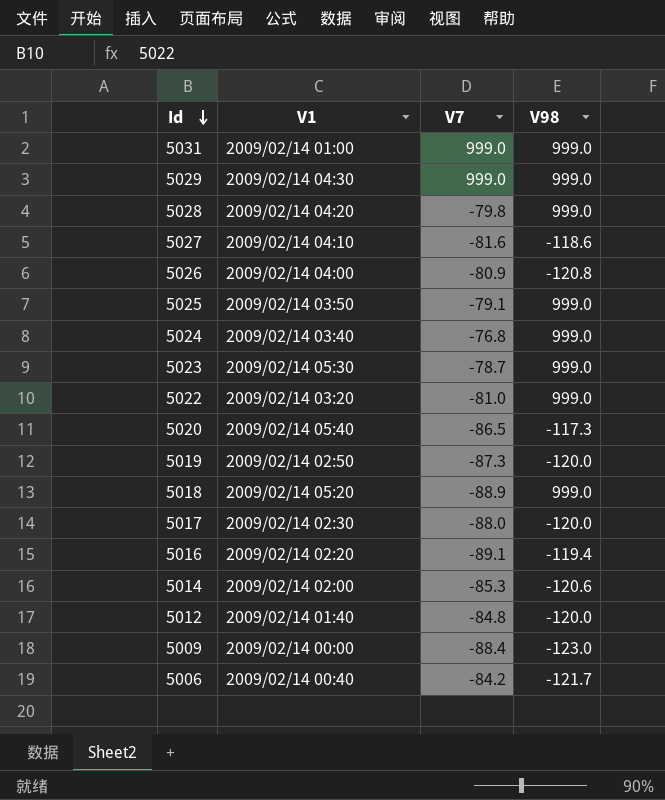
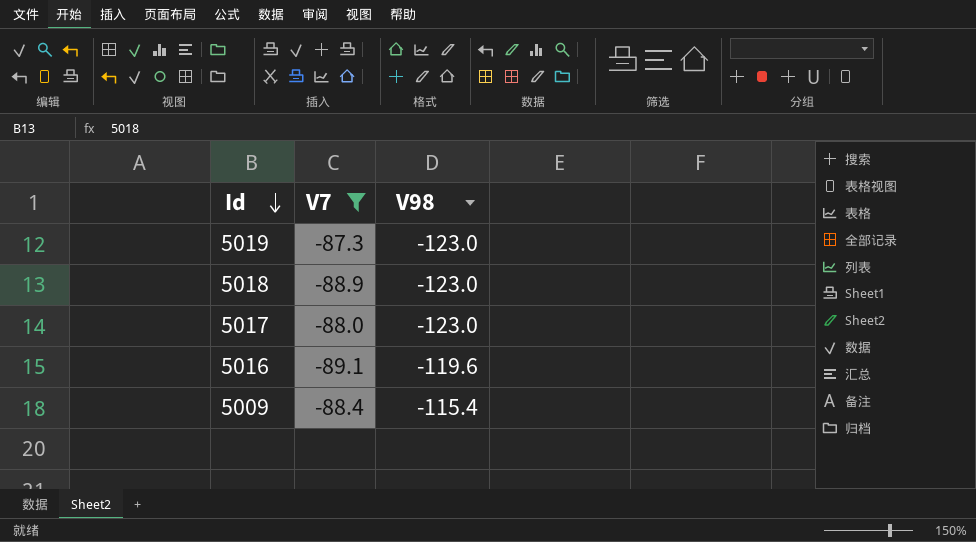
filter: none -> V7 <= -87.3
column V1 | position: 2 -> none
5019 | V98: -120.0 -> -123.0
5018 | V98: 999.0 -> -123.0
5017 | V98: -120.0 -> -123.0
5016 | V98: -119.4 -> -119.6
5009 | V98: -123.0 -> -115.4

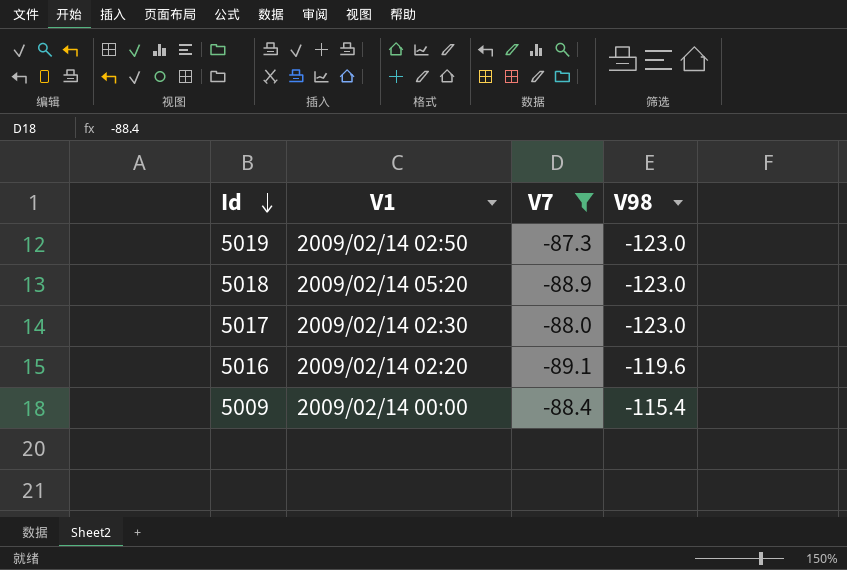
column V1 | position: none -> 2

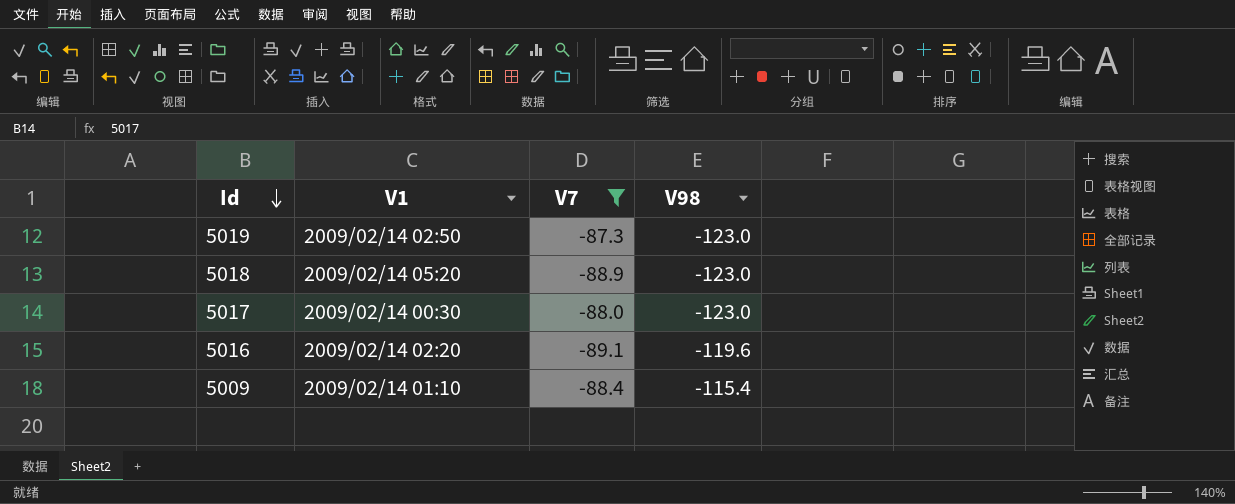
5017 | V1: 2009/02/14 02:30 -> 2009/02/14 00:30
5009 | V1: 2009/02/14 00:00 -> 2009/02/14 01:10

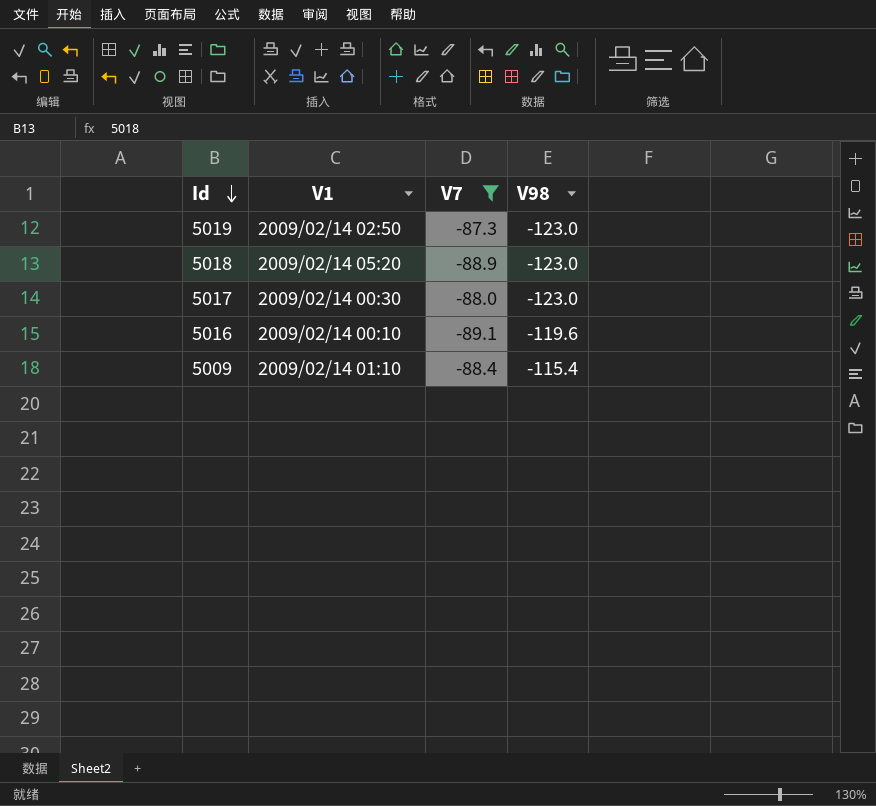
5016 | V1: 2009/02/14 02:20 -> 2009/02/14 00:10

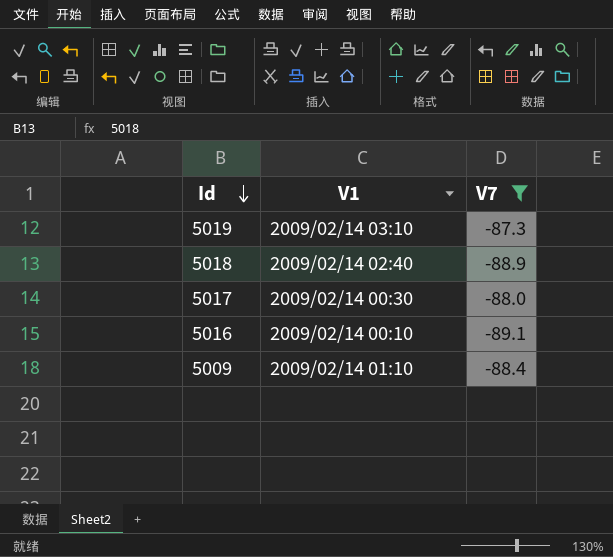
column V98 | position: 4 -> none
5019 | V1: 2009/02/14 02:50 -> 2009/02/14 03:10
5018 | V1: 2009/02/14 05:20 -> 2009/02/14 02:40

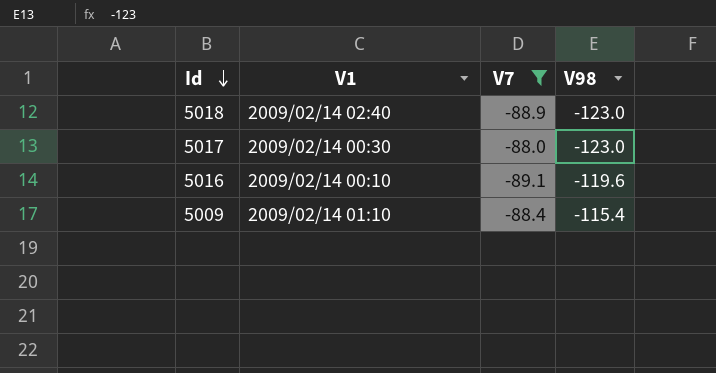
column V98 | position: none -> 4
row 5019: 2009/02/14 03:10 | -87.3 -> none

